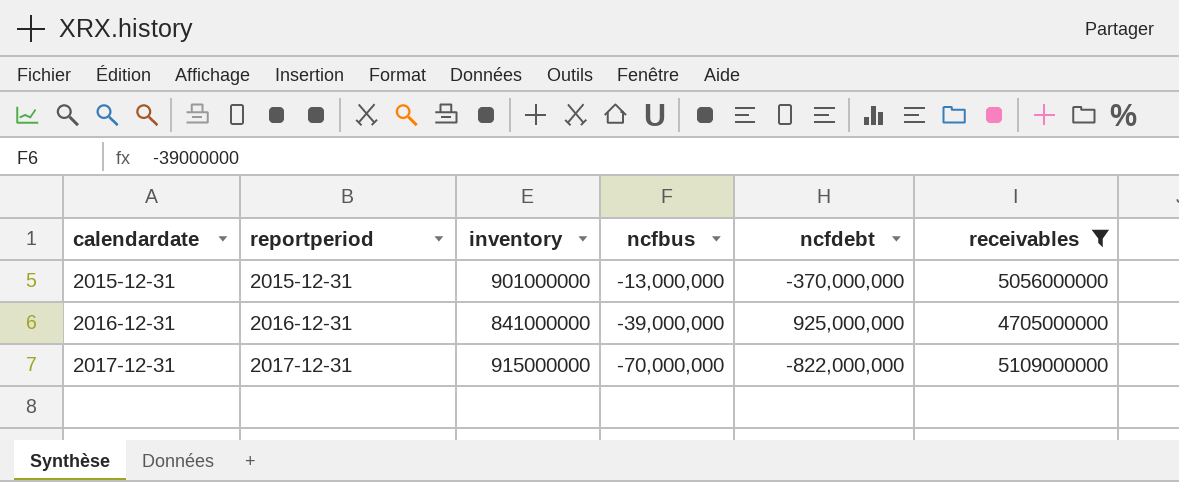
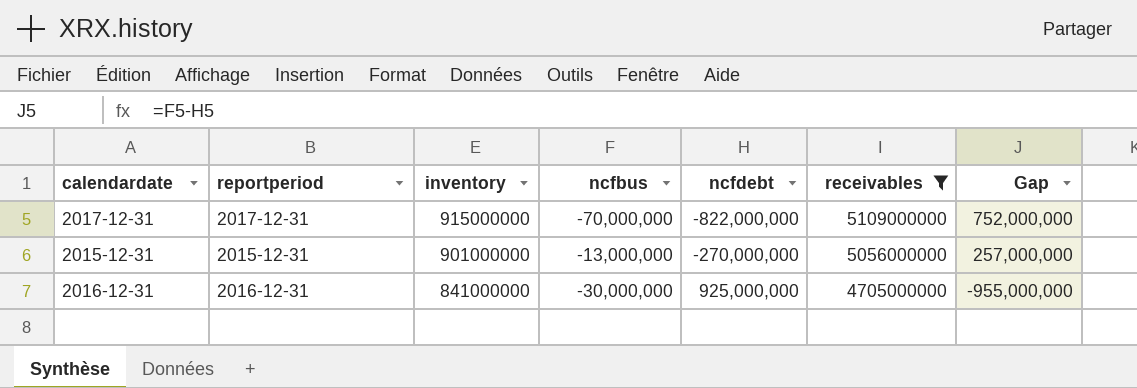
row order: calendardate ascending -> inventory descending
column Gap | formula: none -> [ncfbus] - [ncfdebt]
2015-12-31 | ncfdebt: -370,000,000 -> -270,000,000
2016-12-31 | ncfbus: -39,000,000 -> -30,000,000

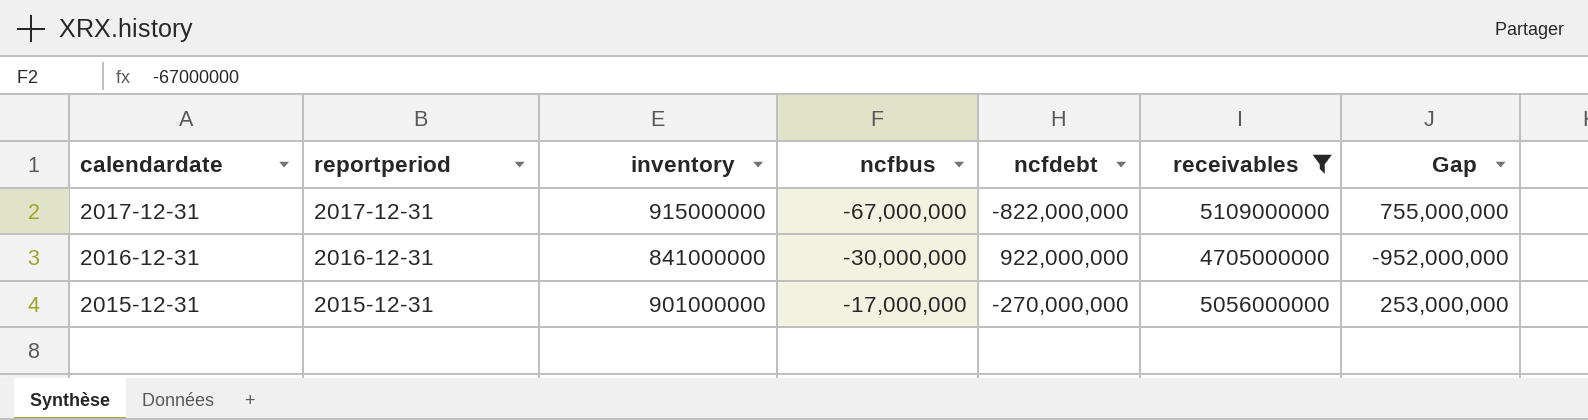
row order: inventory descending -> calendardate descending
2017-12-31 | ncfbus: -70,000,000 -> -67,000,000
2017-12-31 | Gap: 752,000,000 -> 755,000,000
2016-12-31 | ncfdebt: 925,000,000 -> 922,000,000
2016-12-31 | Gap: -955,000,000 -> -952,000,000
2015-12-31 | ncfbus: -13,000,000 -> -17,000,000
2015-12-31 | Gap: 257,000,000 -> 253,000,000

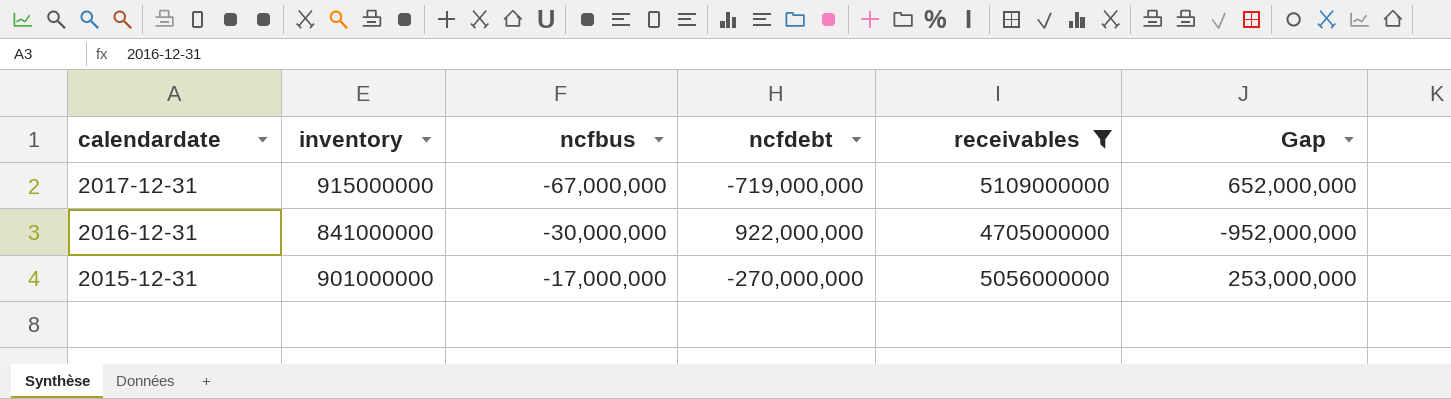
column reportperiod | position: 2 -> none
2017-12-31 | ncfdebt: -822,000,000 -> -719,000,000
2017-12-31 | Gap: 755,000,000 -> 652,000,000

